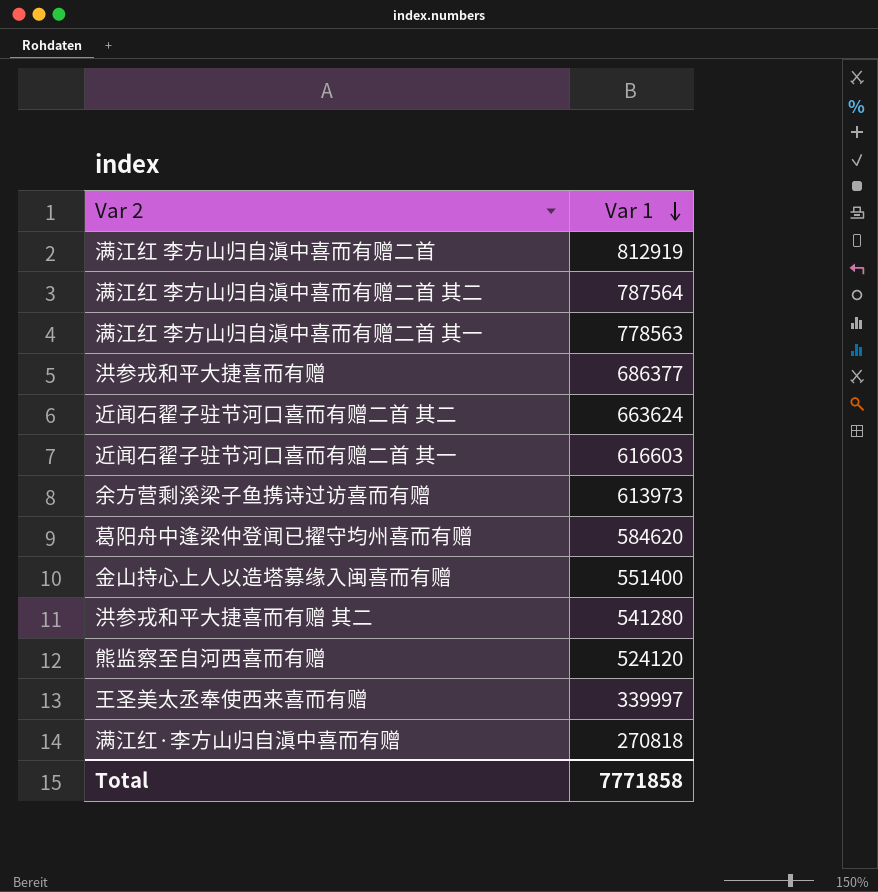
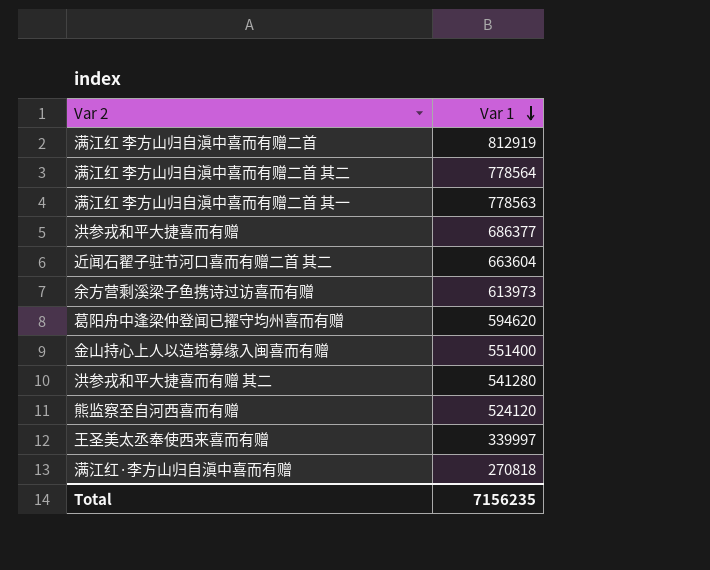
row 近闻石翟子驻节河口喜而有赠二首 其一: 616603 -> none
满江红 李方山归自滇中喜而有赠二首 其二 | Var 1: 787564 -> 778564
近闻石翟子驻节河口喜而有赠二首 其二 | Var 1: 663624 -> 663604
葛阳舟中逢梁仲登闻已擢守均州喜而有赠 | Var 1: 584620 -> 594620
Total | Var 1: 7771858 -> 7156235

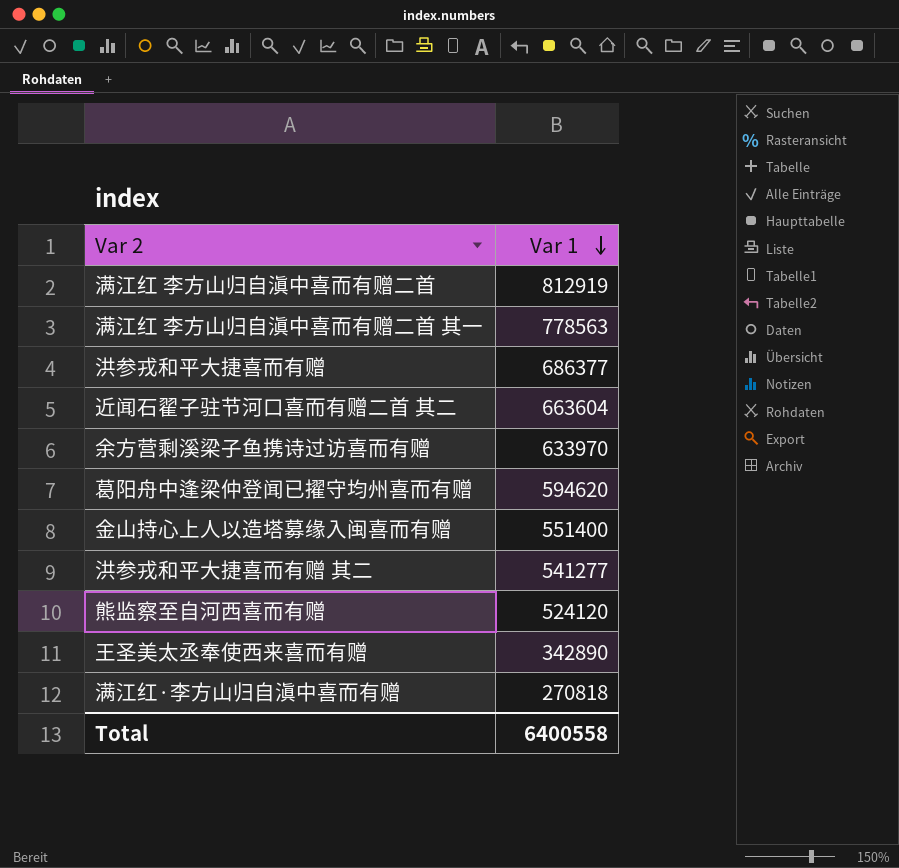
row 满江红 李方山归自滇中喜而有赠二首 其二: 778564 -> none
余方营剩溪梁子鱼携诗过访喜而有赠 | Var 1: 613973 -> 633970
洪参戎和平大捷喜而有赠 其二 | Var 1: 541280 -> 541277
王圣美太丞奉使西来喜而有赠 | Var 1: 339997 -> 342890
Total | Var 1: 7156235 -> 6400558

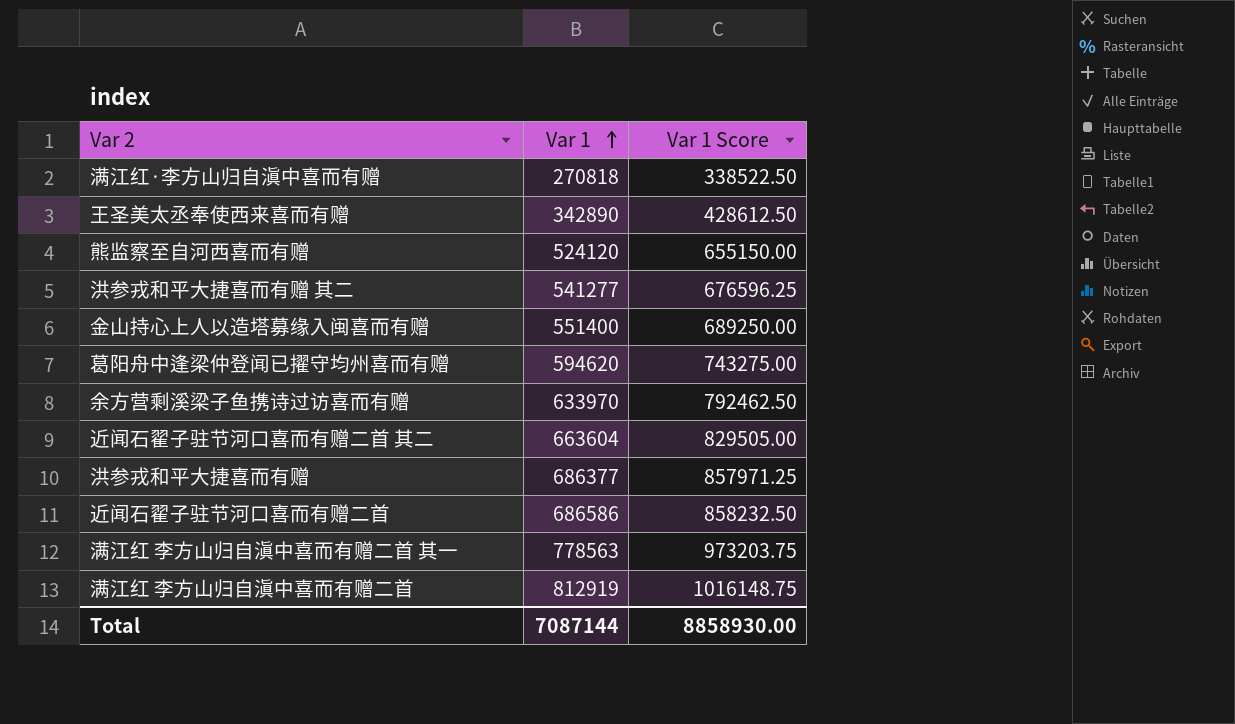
row order: Var 1 descending -> Var 1 ascending
column Var 1 Score | formula: none -> [Var 1] * 1.25
row 近闻石翟子驻节河口喜而有赠二首: none -> 686586 | 858232.50
Total | Var 1: 6400558 -> 7087144

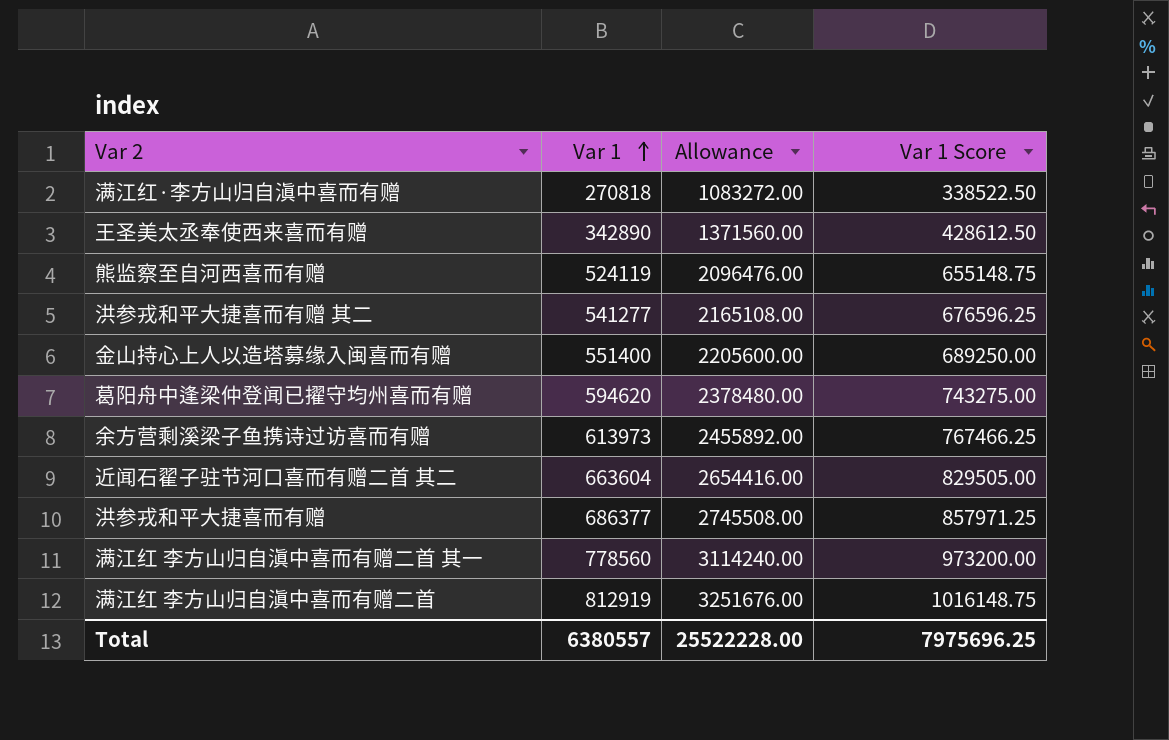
column Allowance | formula: none -> [Var 1] * 4
row 近闻石翟子驻节河口喜而有赠二首: 686586 | 858232.50 -> none
熊监察至自河西喜而有赠 | Var 1: 524120 -> 524119
熊监察至自河西喜而有赠 | Var 1 Score: 655150.00 -> 655148.75
余方营剩溪梁子鱼携诗过访喜而有赠 | Var 1: 633970 -> 613973
余方营剩溪梁子鱼携诗过访喜而有赠 | Var 1 Score: 792462.50 -> 767466.25
满江红 李方山归自滇中喜而有赠二首 其一 | Var 1: 778563 -> 778560
满江红 李方山归自滇中喜而有赠二首 其一 | Var 1 Score: 973203.75 -> 973200.00
Total | Var 1: 7087144 -> 6380557
Total | Var 1 Score: 8858930.00 -> 7975696.25

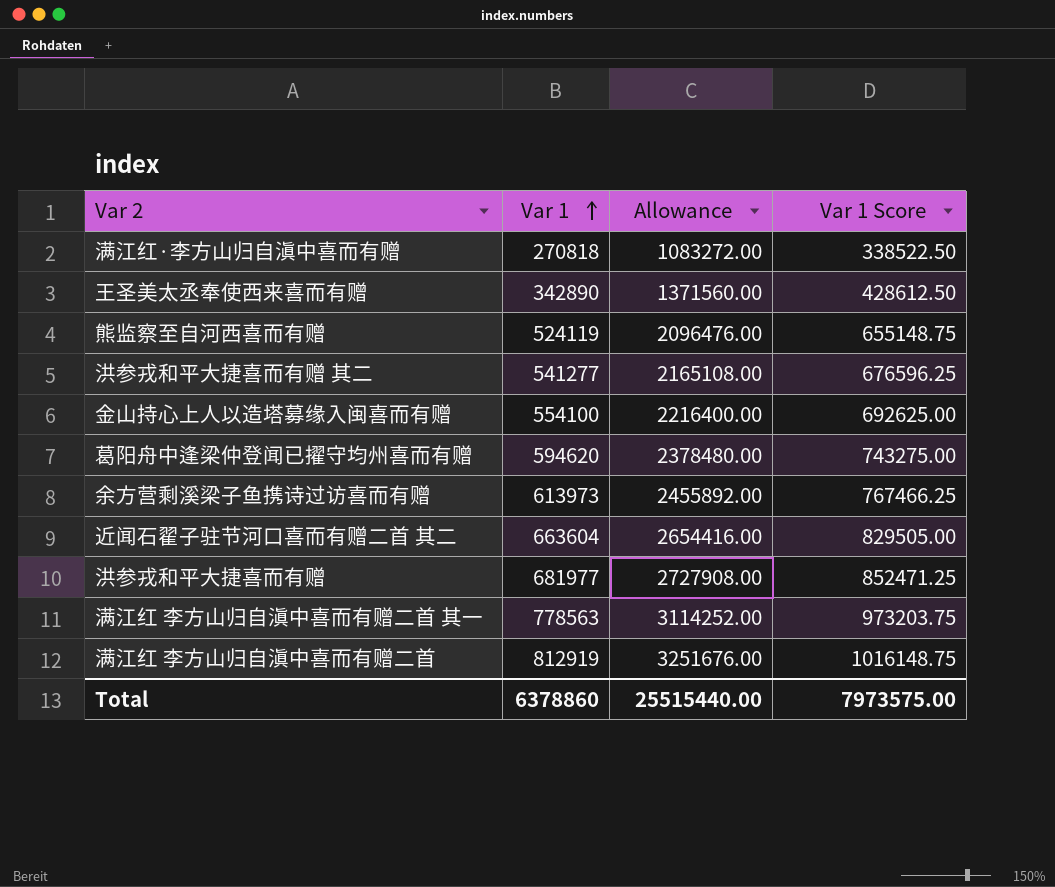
金山持心上人以造塔募缘入闽喜而有赠 | Var 1: 551400 -> 554100
金山持心上人以造塔募缘入闽喜而有赠 | Allowance: 2205600.00 -> 2216400.00
金山持心上人以造塔募缘入闽喜而有赠 | Var 1 Score: 689250.00 -> 692625.00
洪参戎和平大捷喜而有赠 | Var 1: 686377 -> 681977
洪参戎和平大捷喜而有赠 | Allowance: 2745508.00 -> 2727908.00
洪参戎和平大捷喜而有赠 | Var 1 Score: 857971.25 -> 852471.25
满江红 李方山归自滇中喜而有赠二首 其一 | Var 1: 778560 -> 778563
满江红 李方山归自滇中喜而有赠二首 其一 | Allowance: 3114240.00 -> 3114252.00
满江红 李方山归自滇中喜而有赠二首 其一 | Var 1 Score: 973200.00 -> 973203.75
Total | Var 1: 6380557 -> 6378860
Total | Allowance: 25522228.00 -> 25515440.00
Total | Var 1 Score: 7975696.25 -> 7973575.00

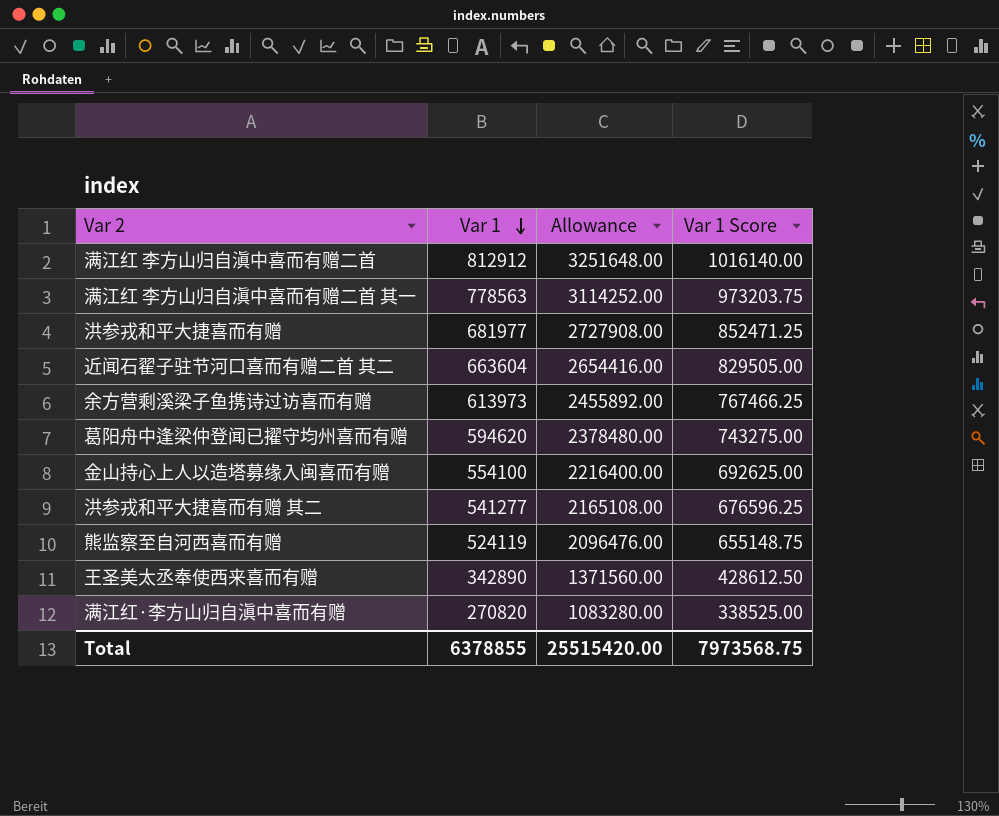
row order: Var 1 ascending -> Var 1 descending
满江红 李方山归自滇中喜而有赠二首 | Var 1: 812919 -> 812912
满江红 李方山归自滇中喜而有赠二首 | Allowance: 3251676.00 -> 3251648.00
满江红 李方山归自滇中喜而有赠二首 | Var 1 Score: 1016148.75 -> 1016140.00
满江红·李方山归自滇中喜而有赠 | Var 1: 270818 -> 270820
满江红·李方山归自滇中喜而有赠 | Allowance: 1083272.00 -> 1083280.00
满江红·李方山归自滇中喜而有赠 | Var 1 Score: 338522.50 -> 338525.00
Total | Var 1: 6378860 -> 6378855
Total | Allowance: 25515440.00 -> 25515420.00
Total | Var 1 Score: 7973575.00 -> 7973568.75

